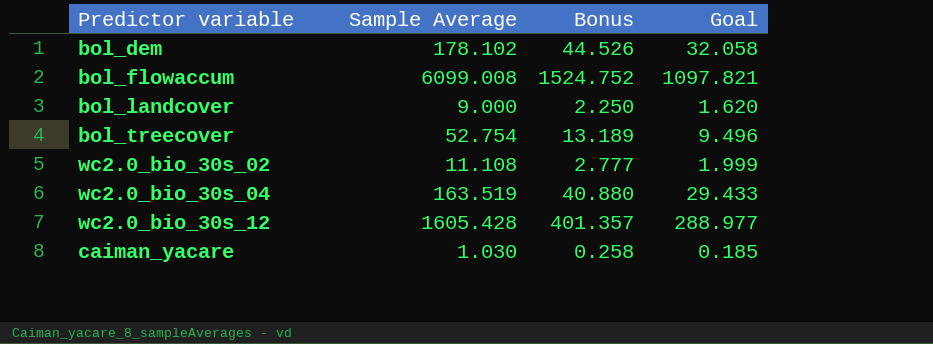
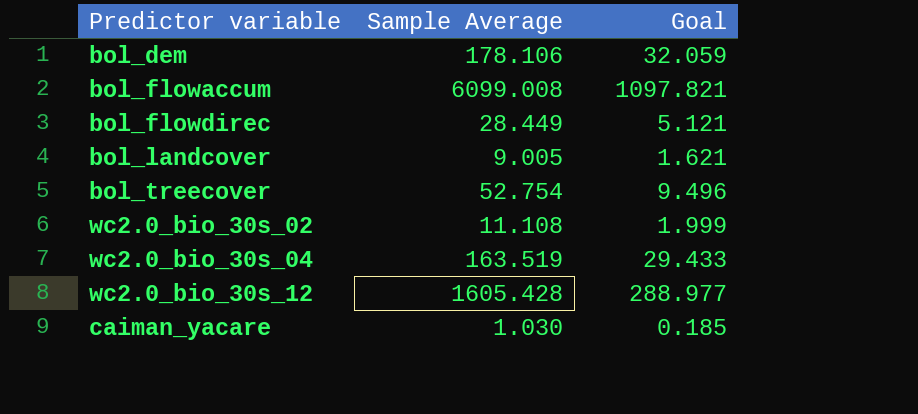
column Bonus | formula: [Sample Average] * 0.25 -> none
bol_dem | Sample Average: 178.102 -> 178.106
bol_dem | Goal: 32.058 -> 32.059
row bol_flowdirec: none -> 28.449 | 5.121
bol_landcover | Sample Average: 9.000 -> 9.005
bol_landcover | Goal: 1.620 -> 1.621

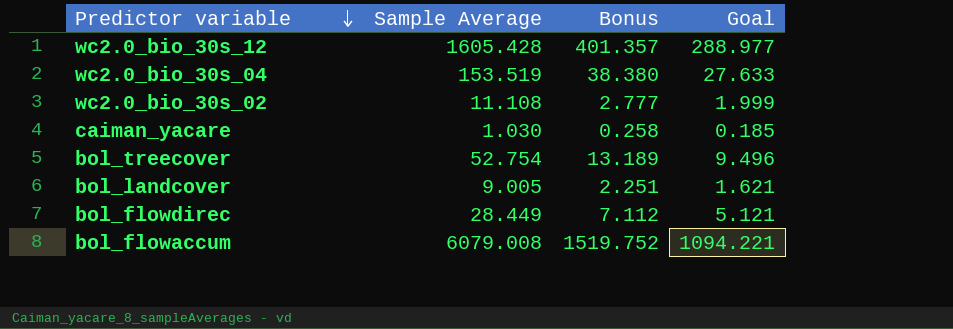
row order: none -> Predictor variable descending
column Bonus | formula: none -> [Sample Average] * 0.25
row bol_dem: 178.106 | 32.059 -> none
wc2.0_bio_30s_04 | Sample Average: 163.519 -> 153.519
wc2.0_bio_30s_04 | Goal: 29.433 -> 27.633
bol_flowaccum | Sample Average: 6099.008 -> 6079.008
bol_flowaccum | Goal: 1097.821 -> 1094.221

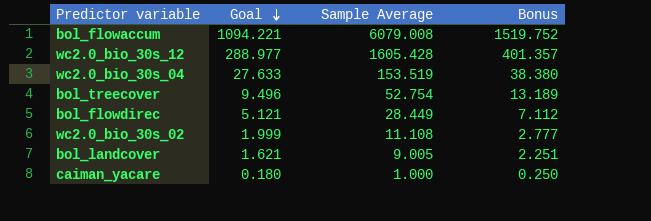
row order: Predictor variable descending -> Goal descending
column Goal | position: 4 -> 2
caiman_yacare | Goal: 0.185 -> 0.180
caiman_yacare | Sample Average: 1.030 -> 1.000
caiman_yacare | Bonus: 0.258 -> 0.250

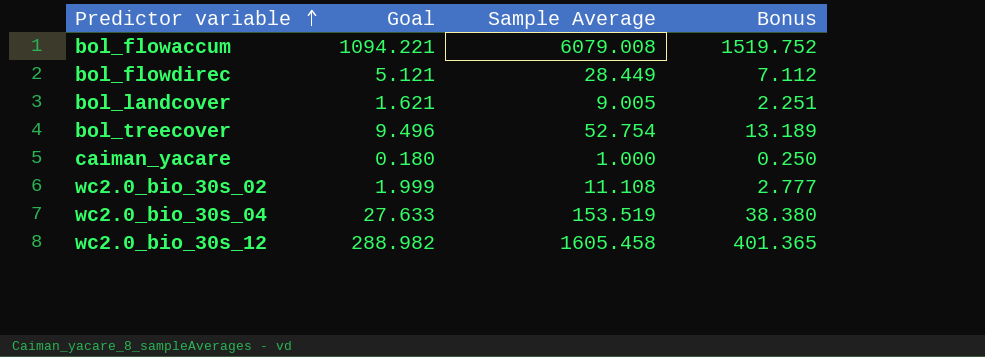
row order: Goal descending -> Predictor variable ascending
wc2.0_bio_30s_12 | Goal: 288.977 -> 288.982
wc2.0_bio_30s_12 | Sample Average: 1605.428 -> 1605.458
wc2.0_bio_30s_12 | Bonus: 401.357 -> 401.365

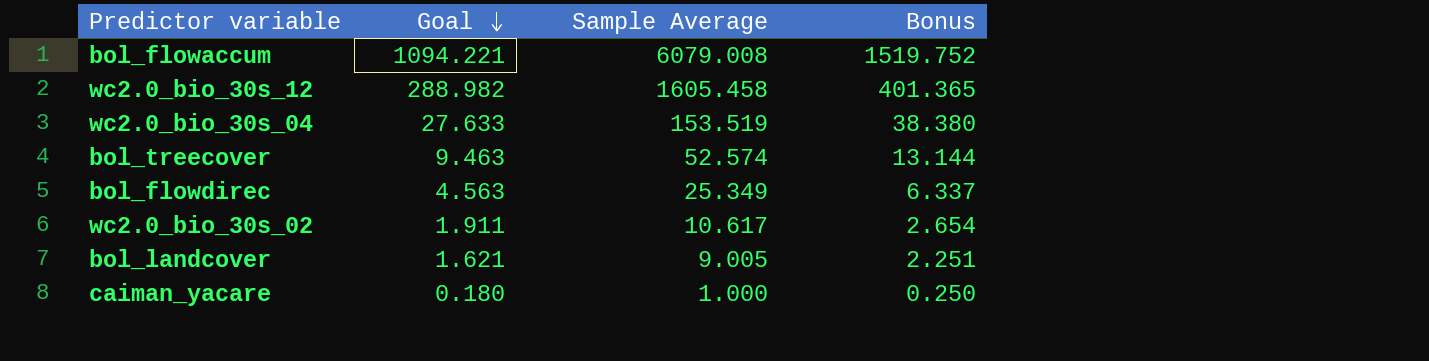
row order: Predictor variable ascending -> Goal descending
bol_treecover | Goal: 9.496 -> 9.463
bol_treecover | Sample Average: 52.754 -> 52.574
bol_treecover | Bonus: 13.189 -> 13.144
bol_flowdirec | Goal: 5.121 -> 4.563
bol_flowdirec | Sample Average: 28.449 -> 25.349
bol_flowdirec | Bonus: 7.112 -> 6.337
wc2.0_bio_30s_02 | Goal: 1.999 -> 1.911
wc2.0_bio_30s_02 | Sample Average: 11.108 -> 10.617
wc2.0_bio_30s_02 | Bonus: 2.777 -> 2.654

